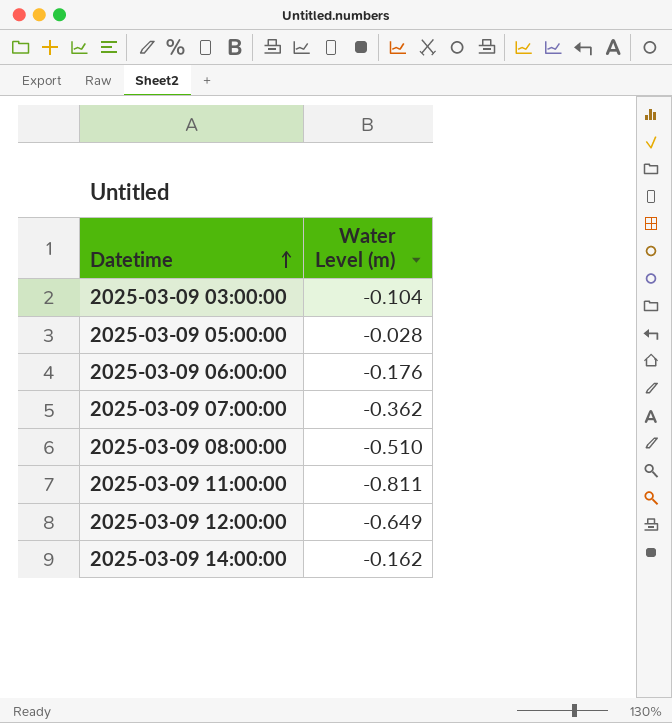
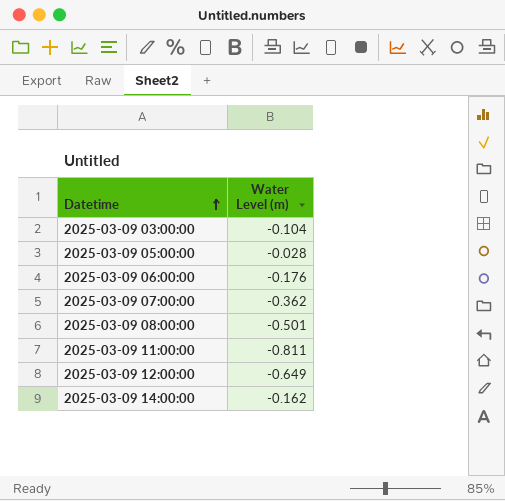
2025-03-09 08:00:00 | Water Level (m): -0.510 -> -0.501

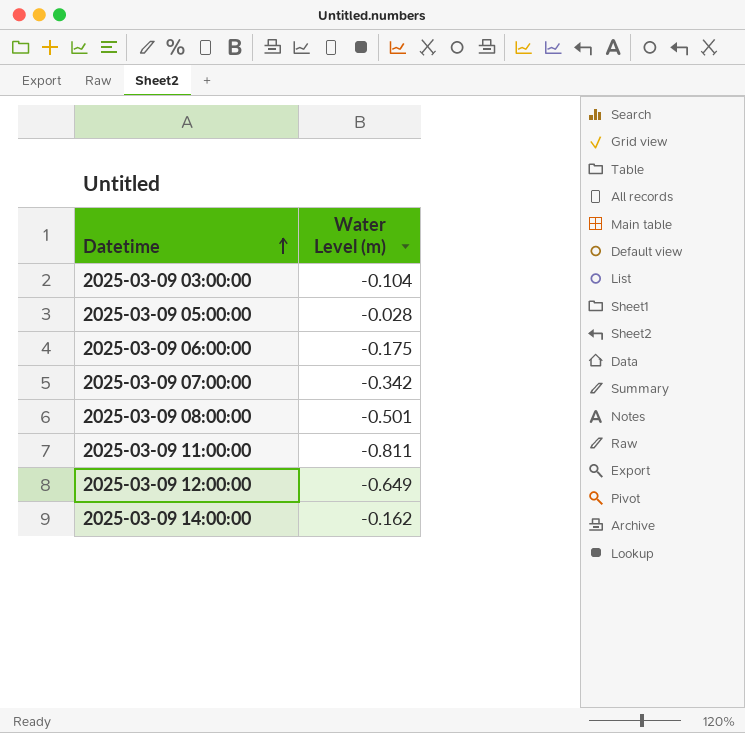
2025-03-09 06:00:00 | Water Level (m): -0.176 -> -0.175
2025-03-09 07:00:00 | Water Level (m): -0.362 -> -0.342

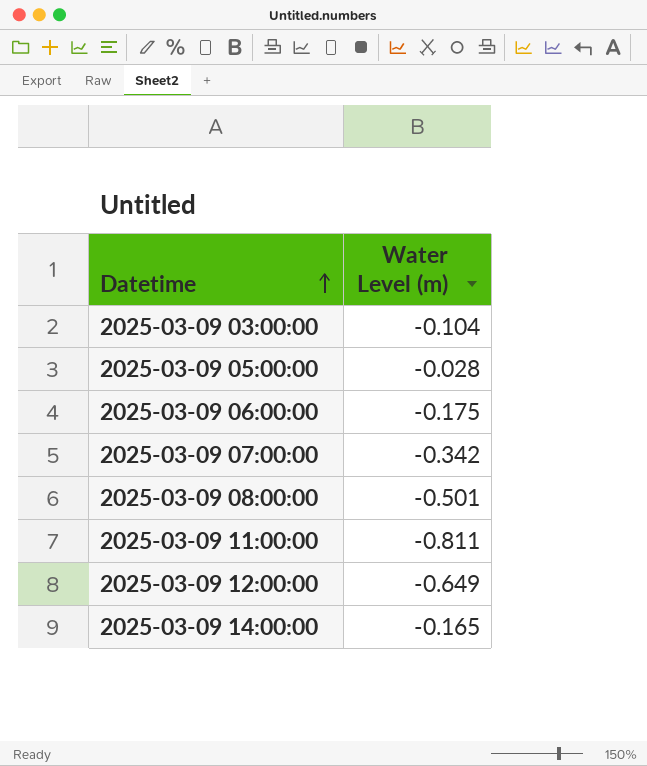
2025-03-09 14:00:00 | Water Level (m): -0.162 -> -0.165

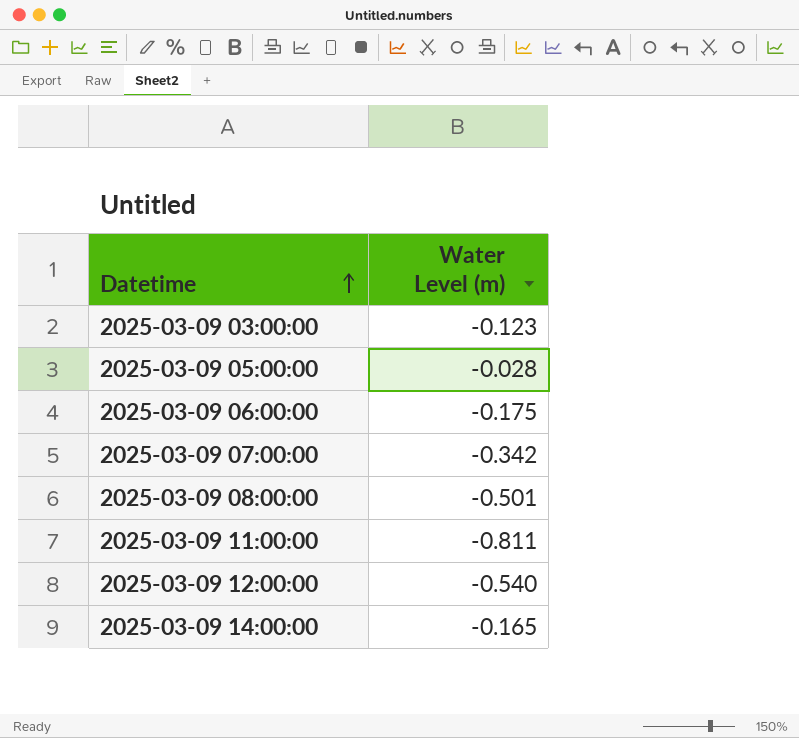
2025-03-09 03:00:00 | Water Level (m): -0.104 -> -0.123
2025-03-09 12:00:00 | Water Level (m): -0.649 -> -0.540

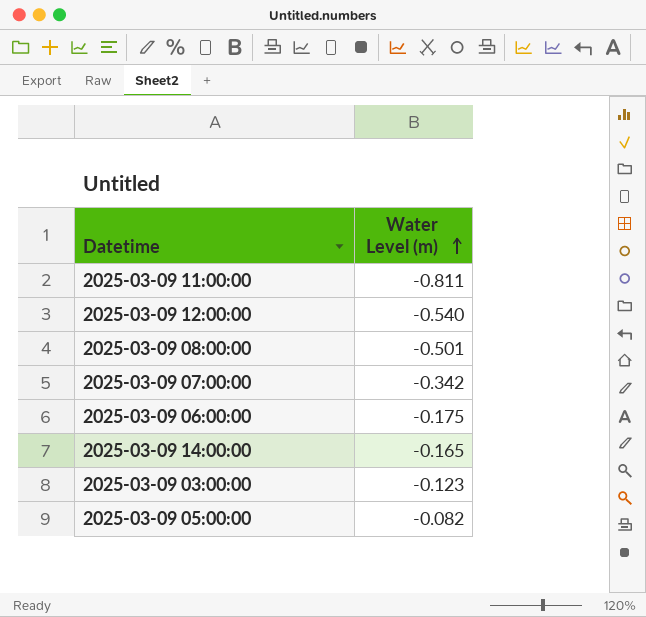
row order: Datetime ascending -> Water Level (m) ascending
2025-03-09 05:00:00 | Water Level (m): -0.028 -> -0.082

